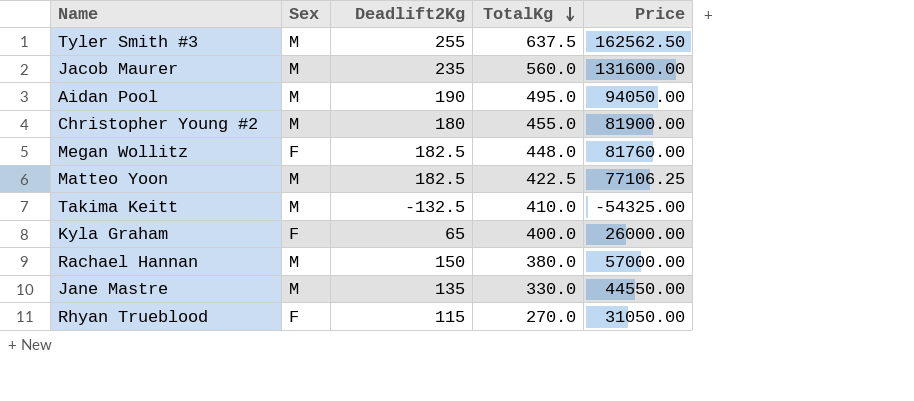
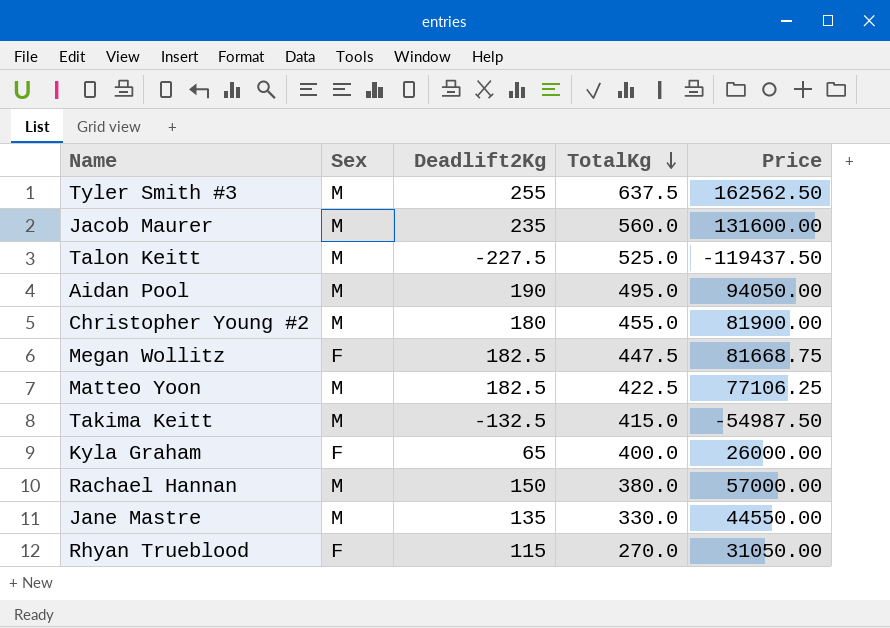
row Talon Keitt: none -> M | -227.5 | 525.0 | -119437.50
Megan Wollitz | TotalKg: 448.0 -> 447.5
Megan Wollitz | Price: 81760.00 -> 81668.75
Takima Keitt | TotalKg: 410.0 -> 415.0
Takima Keitt | Price: -54325.00 -> -54987.50

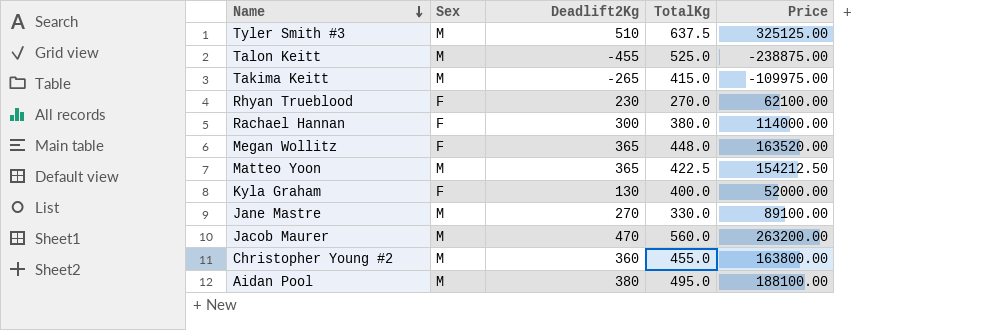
row order: TotalKg descending -> Name descending
Tyler Smith #3 | Deadlift2Kg: 255 -> 510
Tyler Smith #3 | Price: 162562.50 -> 325125.00
Talon Keitt | Deadlift2Kg: -227.5 -> -455
Talon Keitt | Price: -119437.50 -> -238875.00
Takima Keitt | Deadlift2Kg: -132.5 -> -265
Takima Keitt | Price: -54987.50 -> -109975.00
Rhyan Trueblood | Deadlift2Kg: 115 -> 230
Rhyan Trueblood | Price: 31050.00 -> 62100.00
Rachael Hannan | Sex: M -> F
Rachael Hannan | Deadlift2Kg: 150 -> 300
Rachael Hannan | Price: 57000.00 -> 114000.00
Megan Wollitz | Deadlift2Kg: 182.5 -> 365
Megan Wollitz | TotalKg: 447.5 -> 448.0
Megan Wollitz | Price: 81668.75 -> 163520.00
Matteo Yoon | Deadlift2Kg: 182.5 -> 365
Matteo Yoon | Price: 77106.25 -> 154212.50
Kyla Graham | Deadlift2Kg: 65 -> 130
Kyla Graham | Price: 26000.00 -> 52000.00
Jane Mastre | Deadlift2Kg: 135 -> 270
Jane Mastre | Price: 44550.00 -> 89100.00
Jacob Maurer | Deadlift2Kg: 235 -> 470
Jacob Maurer | Price: 131600.00 -> 263200.00
Christopher Young #2 | Deadlift2Kg: 180 -> 360
Christopher Young #2 | Price: 81900.00 -> 163800.00
Aidan Pool | Deadlift2Kg: 190 -> 380
Aidan Pool | Price: 94050.00 -> 188100.00

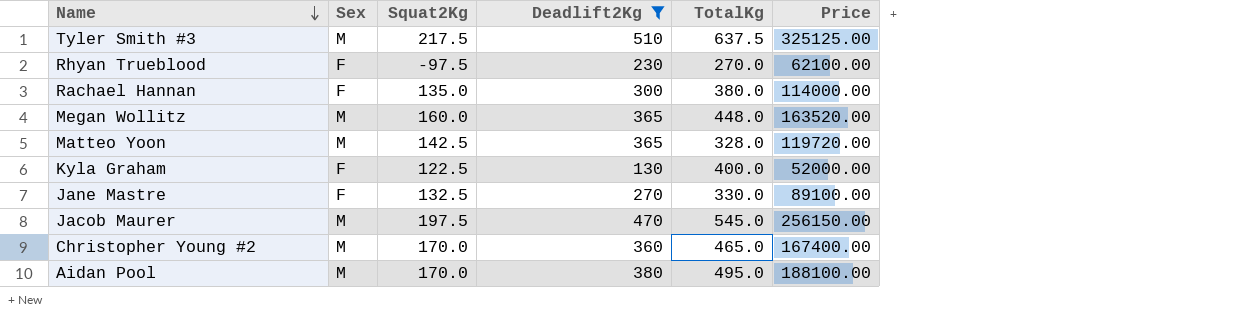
filter: none -> Deadlift2Kg >= 130
column Squat2Kg | position: none -> 3
Megan Wollitz | Sex: F -> M
Matteo Yoon | TotalKg: 422.5 -> 328.0
Matteo Yoon | Price: 154212.50 -> 119720.00
Jane Mastre | Sex: M -> F
Jacob Maurer | TotalKg: 560.0 -> 545.0
Jacob Maurer | Price: 263200.00 -> 256150.00
Christopher Young #2 | TotalKg: 455.0 -> 465.0
Christopher Young #2 | Price: 163800.00 -> 167400.00

